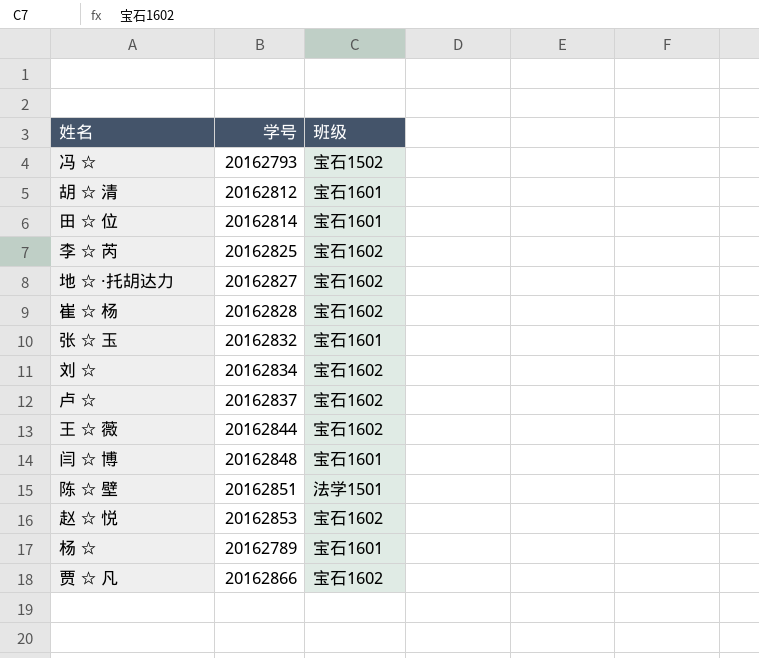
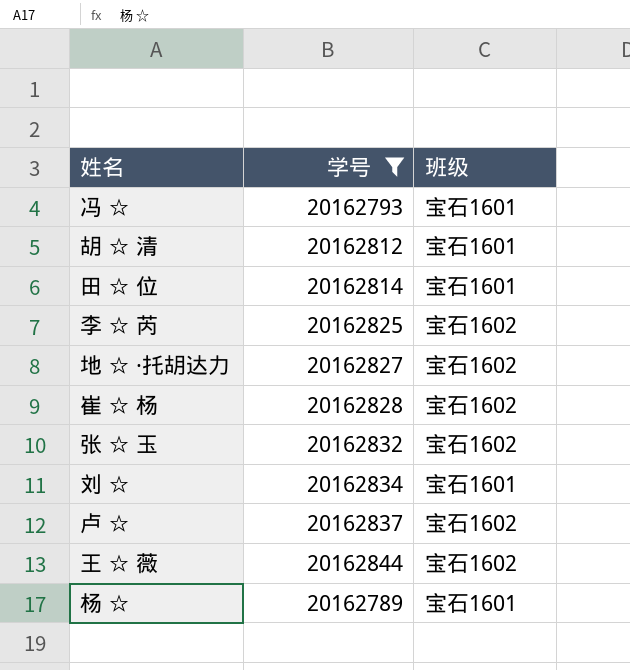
filter: none -> 学号 <= 20162844
冯 ☆ | 班级: 宝石1502 -> 宝石1601
张 ☆ 玉 | 班级: 宝石1601 -> 宝石1602
刘 ☆ | 班级: 宝石1602 -> 宝石1601

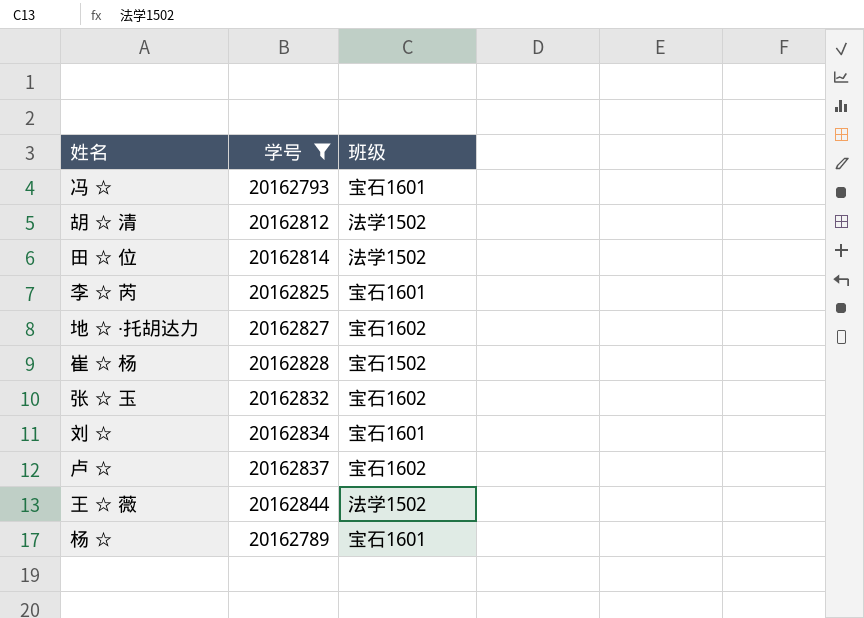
胡 ☆ 清 | 班级: 宝石1601 -> 法学1502
田 ☆ 位 | 班级: 宝石1601 -> 法学1502
李 ☆ 芮 | 班级: 宝石1602 -> 宝石1601
崔 ☆ 杨 | 班级: 宝石1602 -> 宝石1502
王 ☆ 薇 | 班级: 宝石1602 -> 法学1502

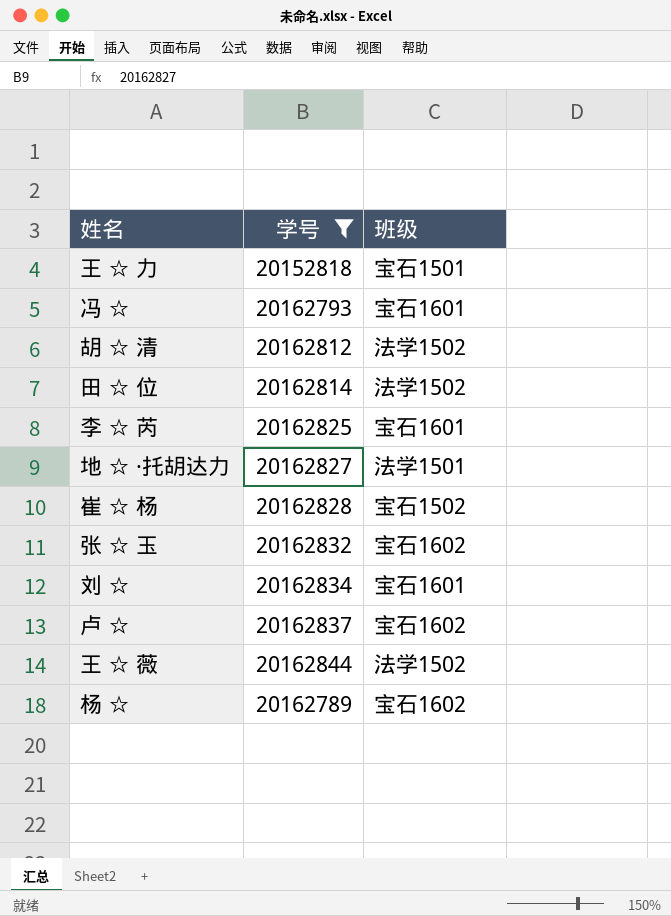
row 王 ☆ 力: none -> 20152818 | 宝石1501
地 ☆ ·托胡达力 | 班级: 宝石1602 -> 法学1501
杨 ☆ | 班级: 宝石1601 -> 宝石1602

